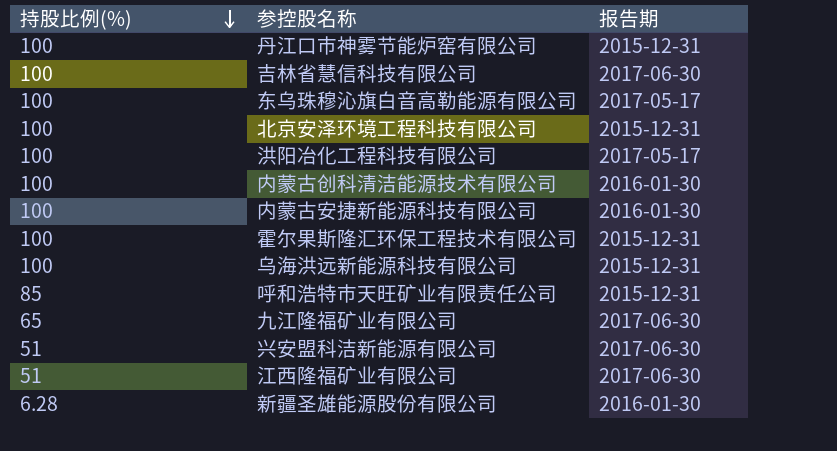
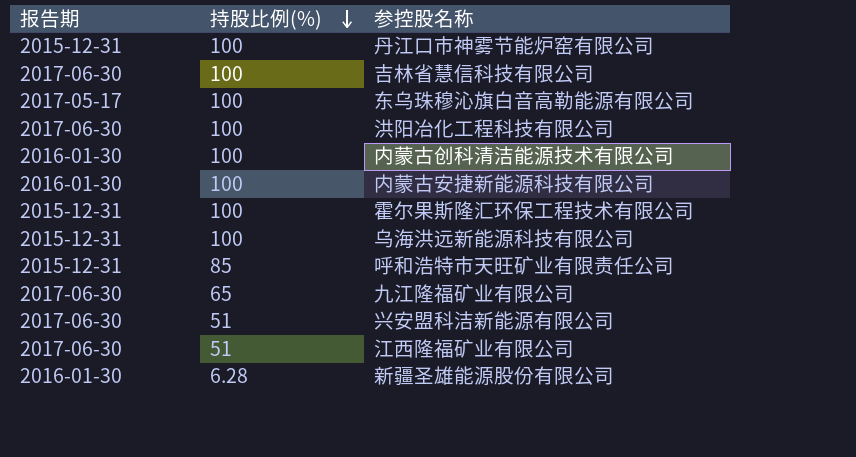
column 报告期 | position: 3 -> 1
row 北京安泽环境工程科技有限公司: 100 | 2015-12-31 -> none
洪阳冶化工程科技有限公司 | 报告期: 2017-05-17 -> 2017-06-30

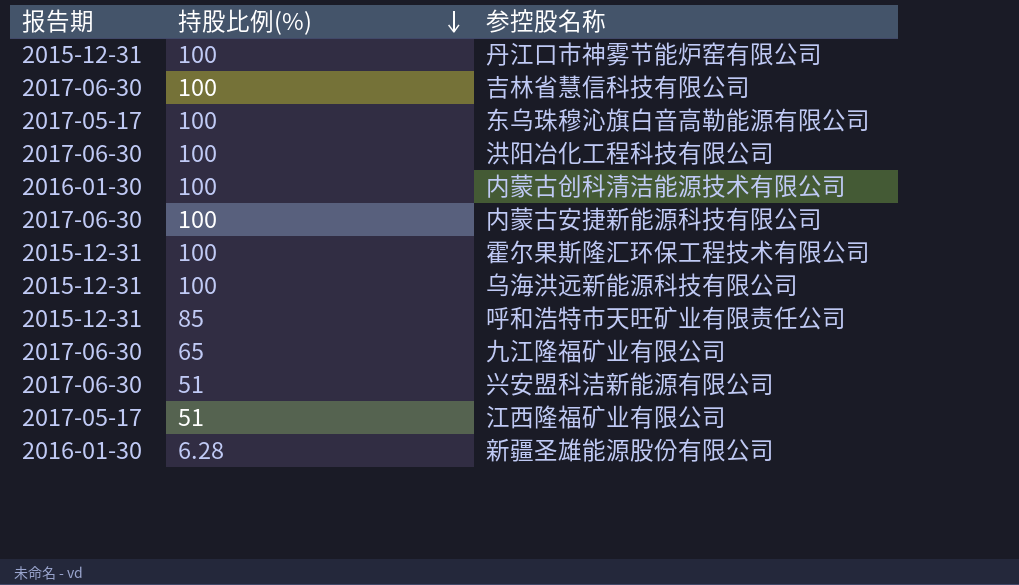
内蒙古安捷新能源科技有限公司 | 报告期: 2016-01-30 -> 2017-06-30
江西隆福矿业有限公司 | 报告期: 2017-06-30 -> 2017-05-17

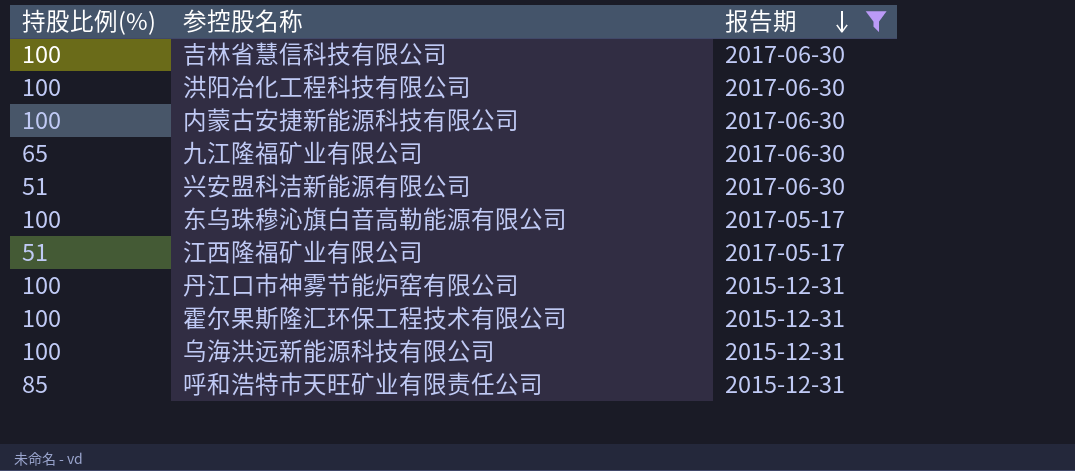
filter: none -> 报告期 != 2016-01-30
row order: 持股比例(%) descending -> 报告期 descending
column 报告期 | position: 1 -> 3

